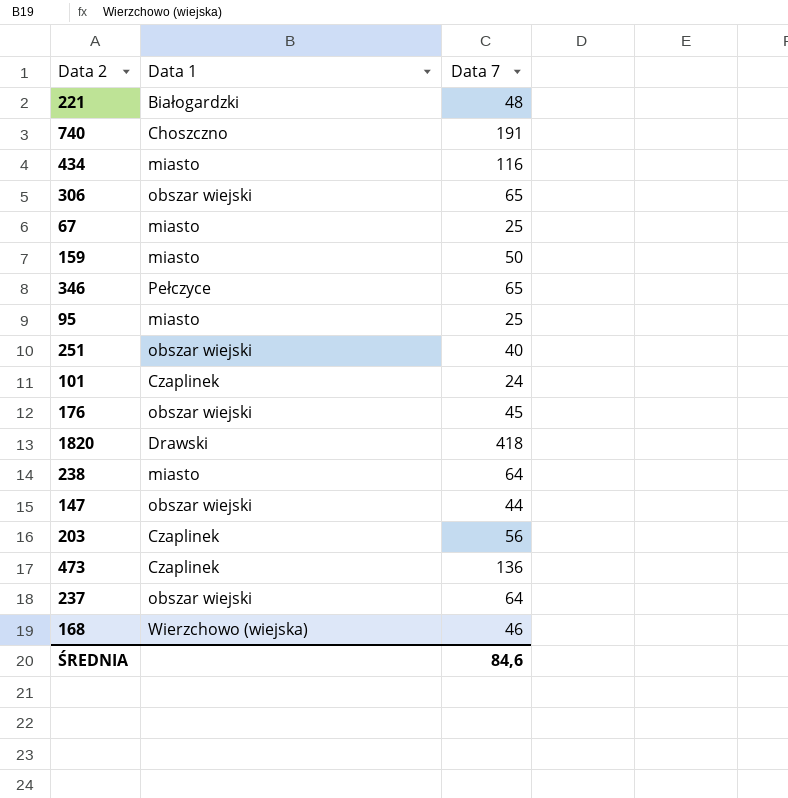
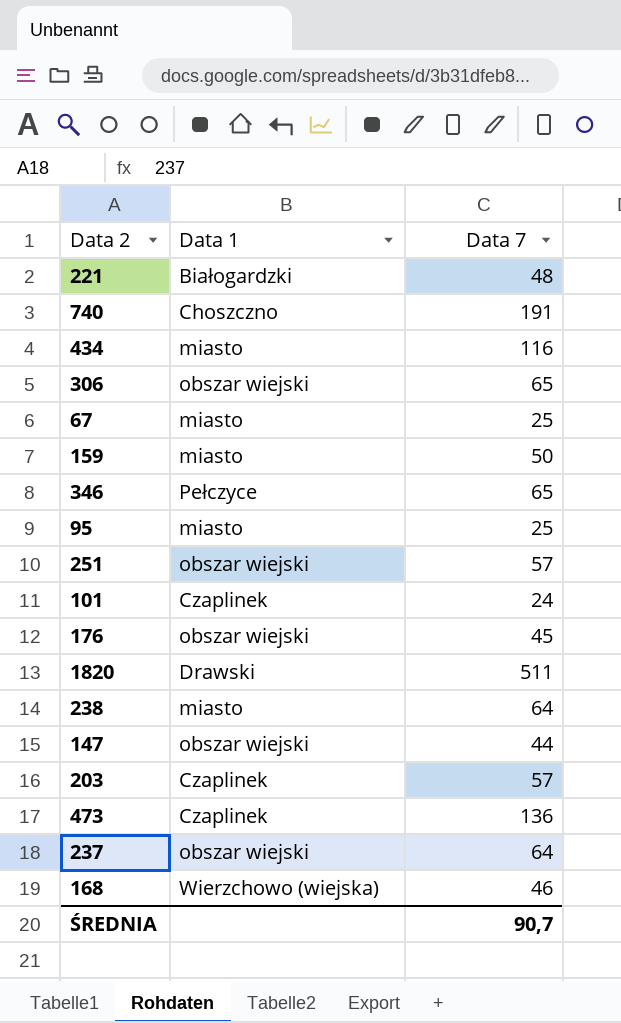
251 | Data 7: 40 -> 57
1820 | Data 7: 418 -> 511
203 | Data 7: 56 -> 57
ŚREDNIA | Data 7: 84,6 -> 90,7

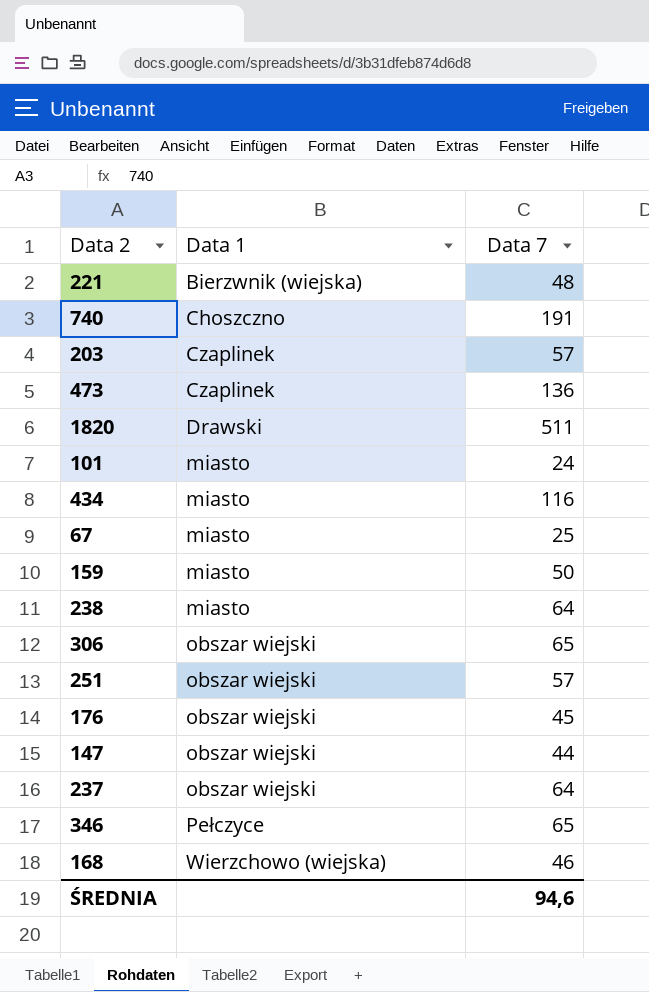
row order: none -> Data 1 ascending
row 95: miasto | 25 -> none
221 | Data 1: Białogardzki -> Bierzwnik (wiejska)
101 | Data 1: Czaplinek -> miasto
ŚREDNIA | Data 7: 90,7 -> 94,6

